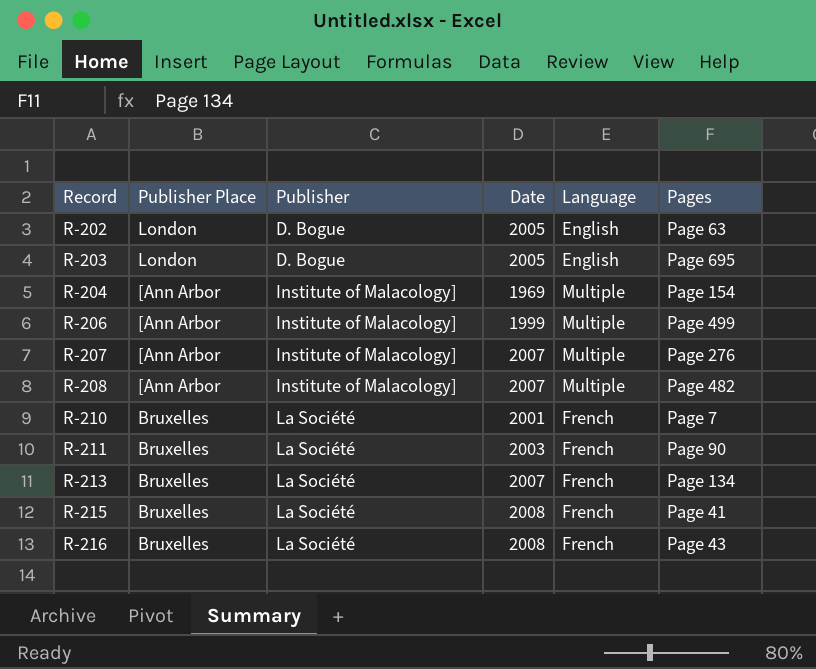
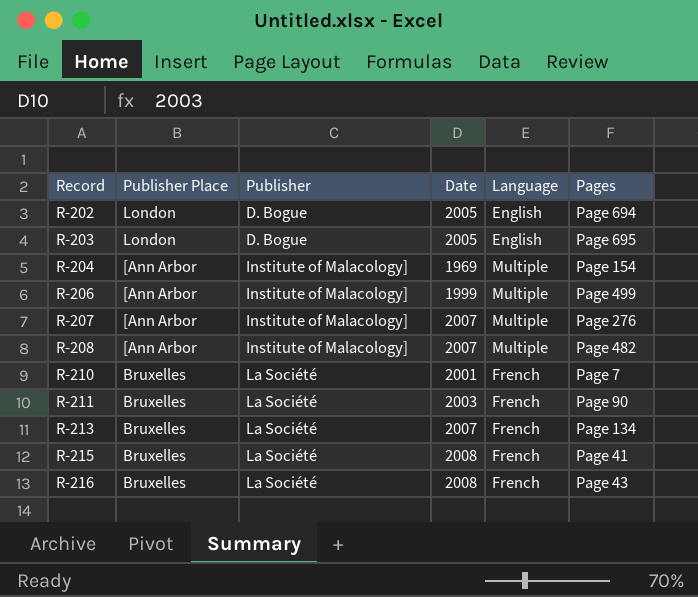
R-202 | Pages: Page 63 -> Page 694

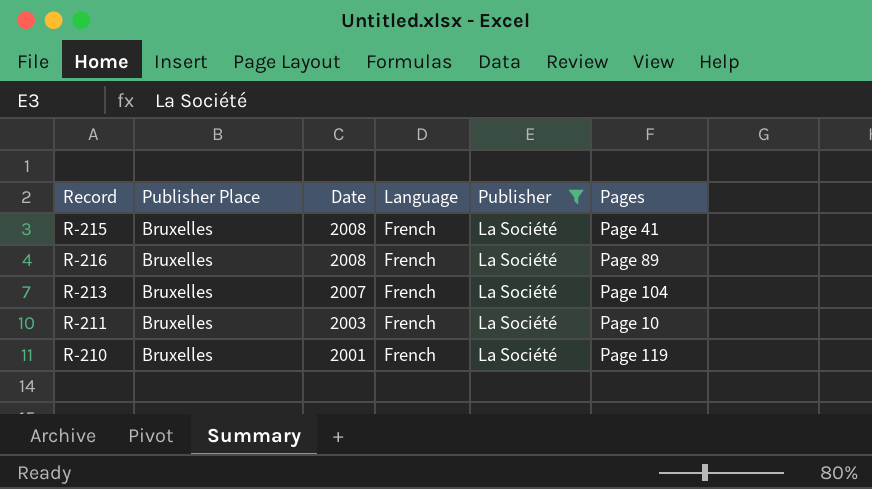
filter: none -> Publisher = La Société
row order: Record ascending -> Date descending
column Publisher | position: 3 -> 5
R-216 | Pages: Page 43 -> Page 89
R-213 | Pages: Page 134 -> Page 104
R-211 | Pages: Page 90 -> Page 10
R-210 | Pages: Page 7 -> Page 119

